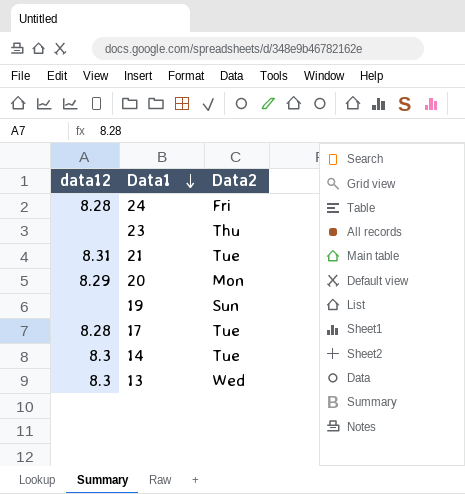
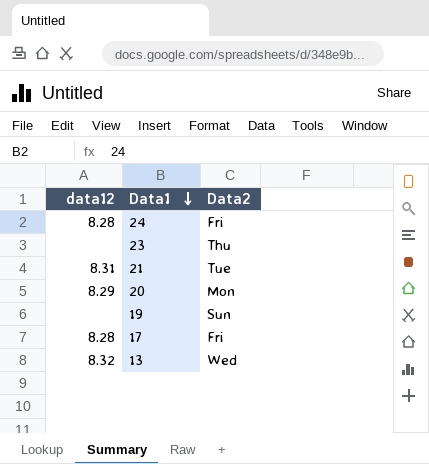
row 14: 8.3 | Tue -> none
17 | Data2: Tue -> Fri
13 | data12: 8.3 -> 8.32

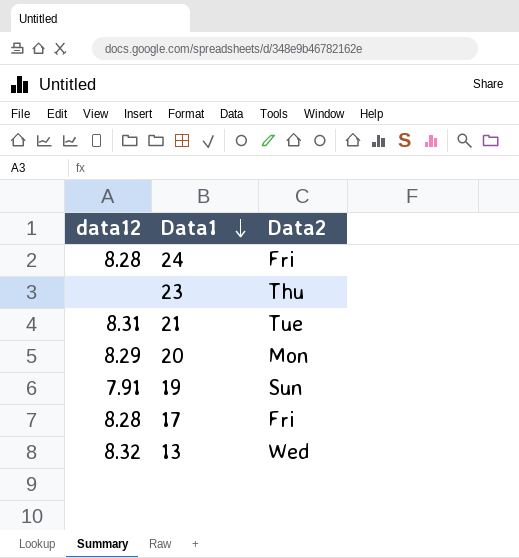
19 | data12: none -> 7.91

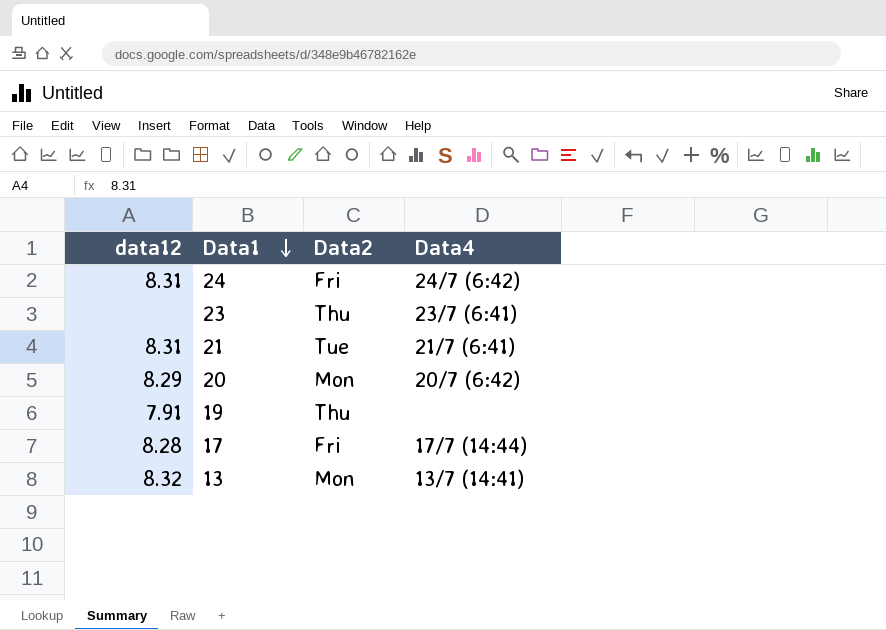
column Data4 | position: none -> 4
24 | data12: 8.28 -> 8.31
19 | Data2: Sun -> Thu
13 | Data2: Wed -> Mon

